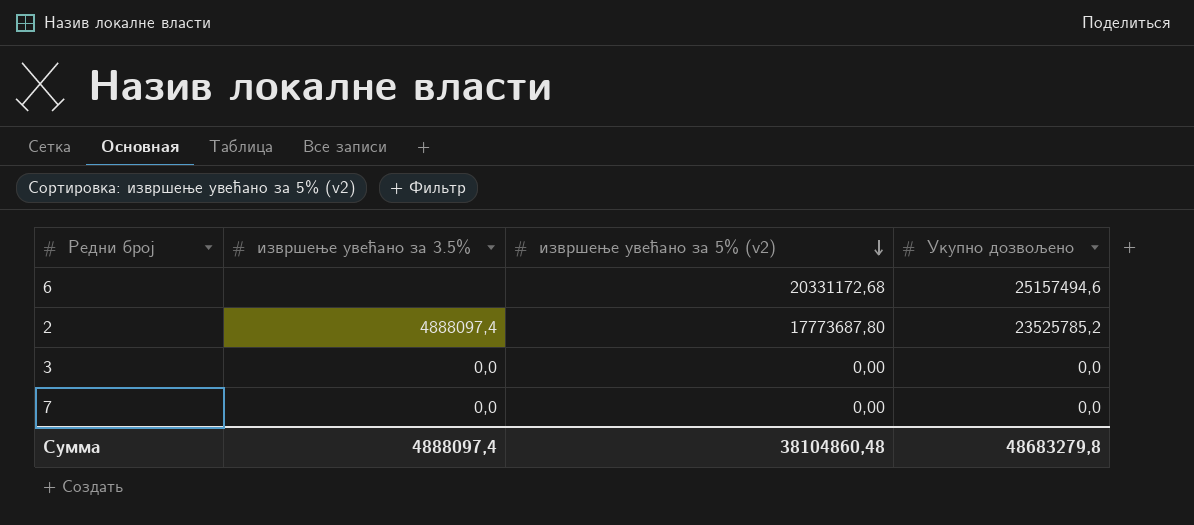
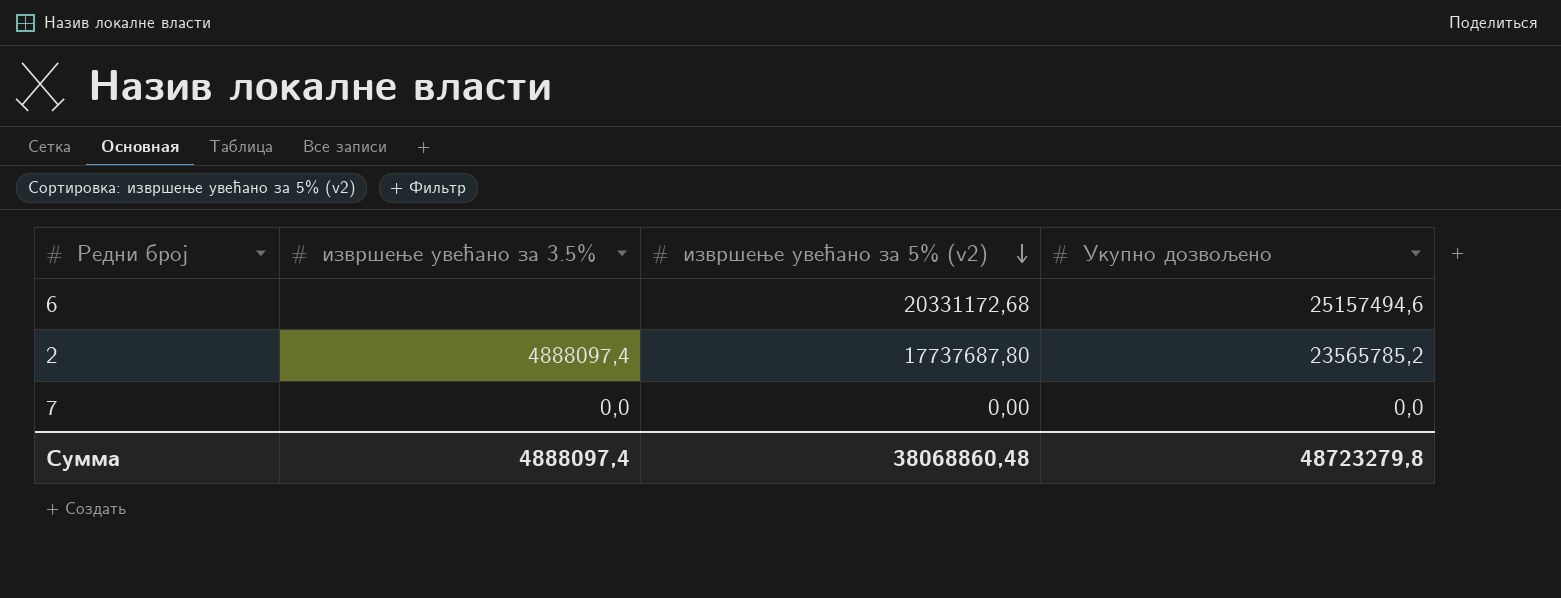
row 3: 0,0 | 0,00 | 0,0 -> none
2 | извршење увећано за 5% (v2): 17773687,80 -> 17737687,80
2 | Укупно дозвољено: 23525785,2 -> 23565785,2
Сумма | извршење увећано за 5% (v2): 38104860,48 -> 38068860,48
Сумма | Укупно дозвољено: 48683279,8 -> 48723279,8

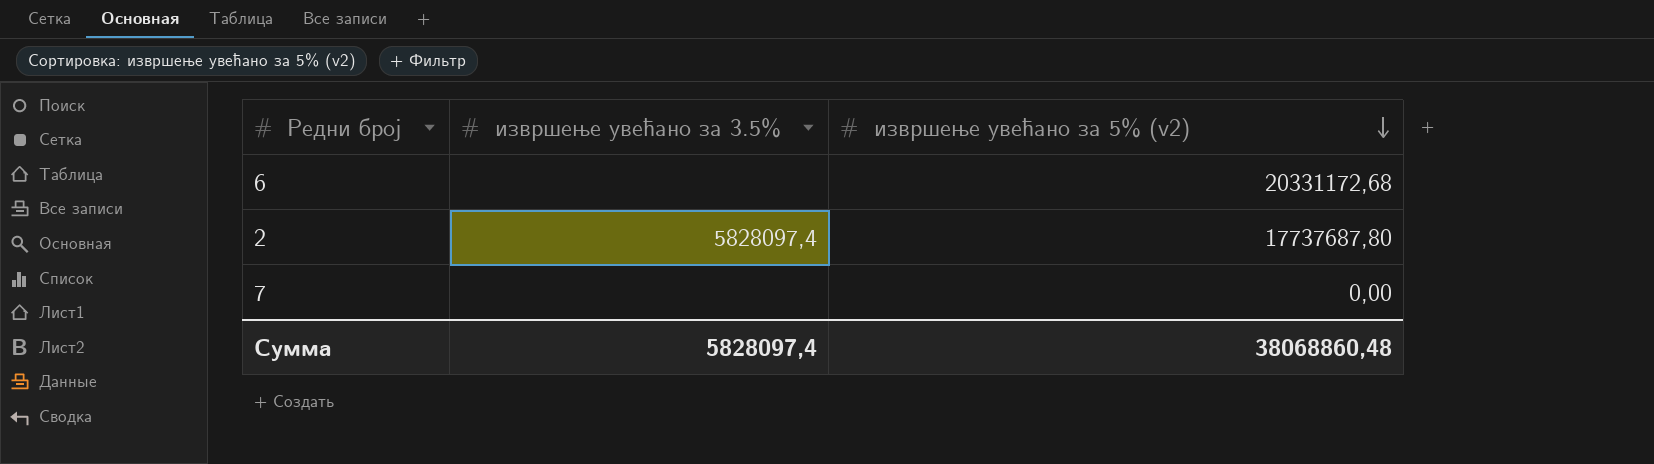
column Укупно дозвољено | position: 4 -> none
2 | извршење увећано за 3.5%: 4888097,4 -> 5828097,4
7 | извршење увећано за 3.5%: 0,0 -> none
Сумма | извршење увећано за 3.5%: 4888097,4 -> 5828097,4

